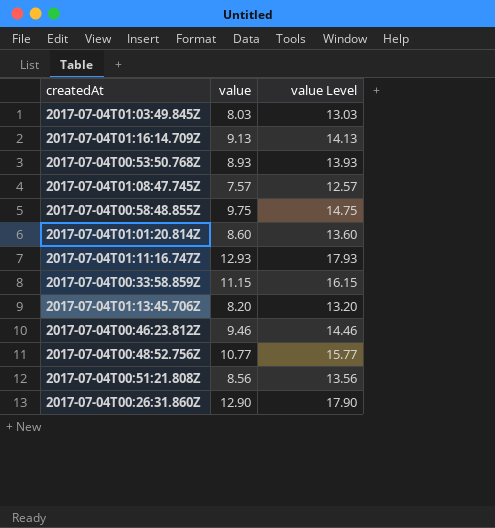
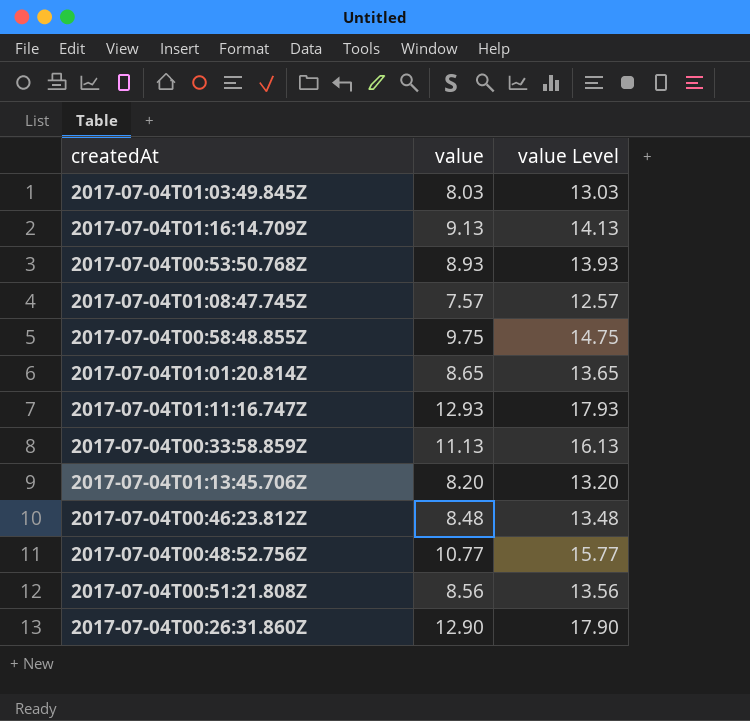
2017-07-04T01:01:20.814Z | value: 8.60 -> 8.65
2017-07-04T01:01:20.814Z | value Level: 13.60 -> 13.65
2017-07-04T00:33:58.859Z | value: 11.15 -> 11.13
2017-07-04T00:33:58.859Z | value Level: 16.15 -> 16.13
2017-07-04T00:46:23.812Z | value: 9.46 -> 8.48
2017-07-04T00:46:23.812Z | value Level: 14.46 -> 13.48

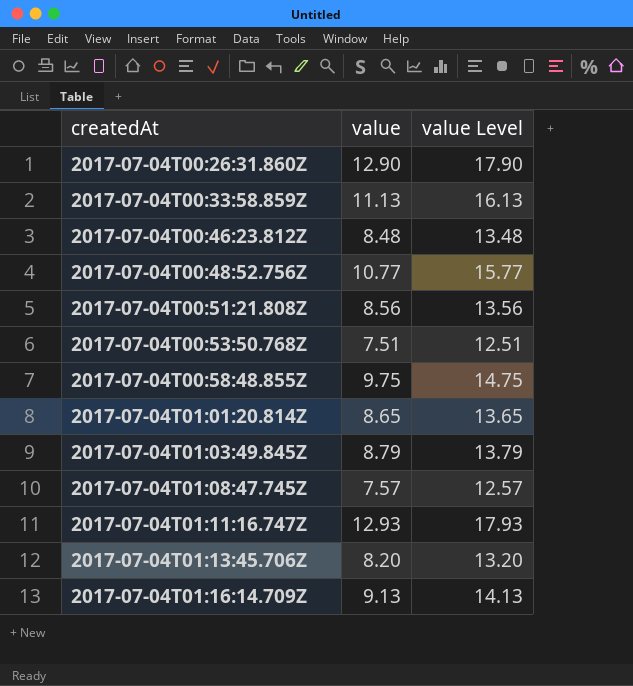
row order: none -> createdAt ascending
2017-07-04T00:53:50.768Z | value: 8.93 -> 7.51
2017-07-04T00:53:50.768Z | value Level: 13.93 -> 12.51
2017-07-04T01:03:49.845Z | value: 8.03 -> 8.79
2017-07-04T01:03:49.845Z | value Level: 13.03 -> 13.79

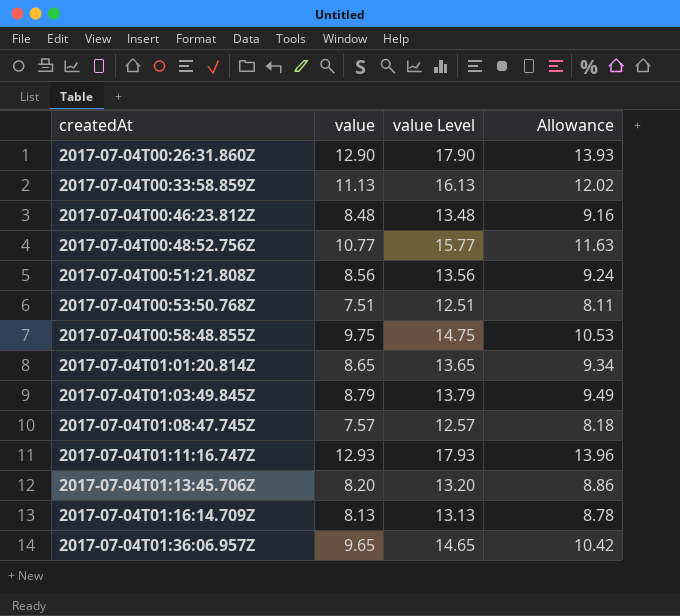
column Allowance | formula: none -> [value] * 1.08
2017-07-04T01:16:14.709Z | value: 9.13 -> 8.13
2017-07-04T01:16:14.709Z | value Level: 14.13 -> 13.13
row 2017-07-04T01:36:06.957Z: none -> 9.65 | 14.65 | 10.42

